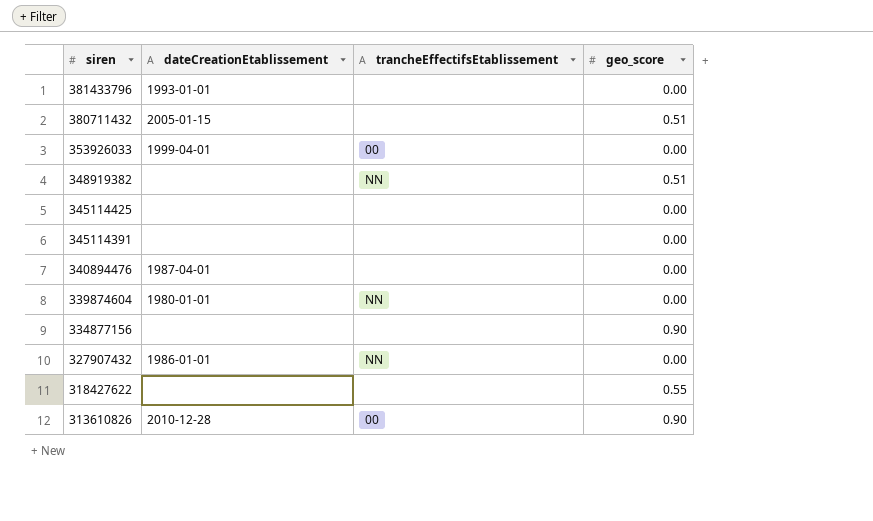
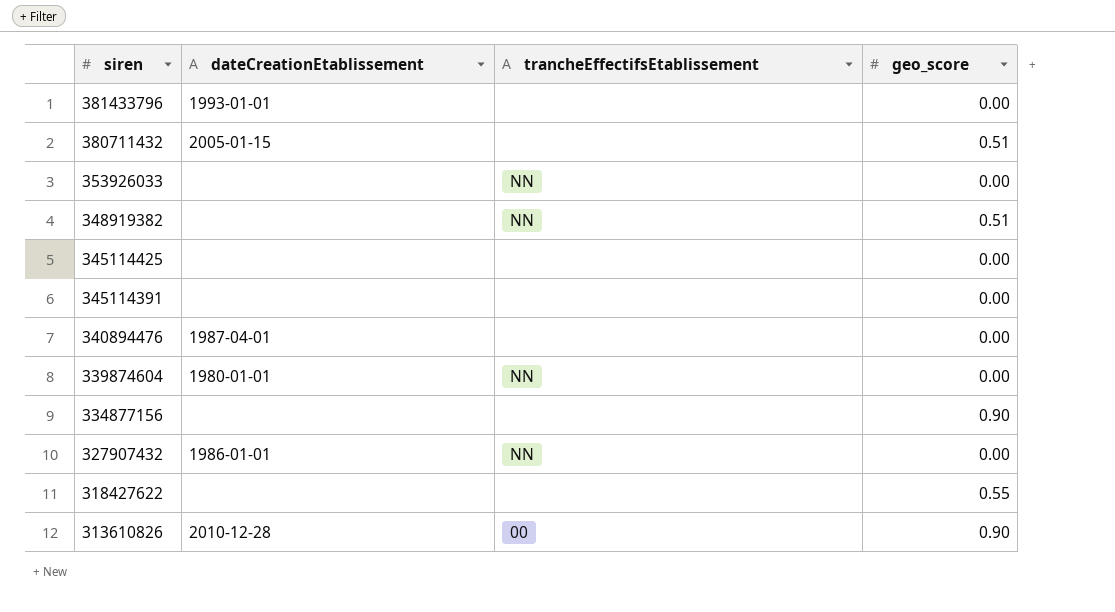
353926033 | dateCreationEtablissement: 1999-04-01 -> none
353926033 | trancheEffectifsEtablissement: 00 -> NN

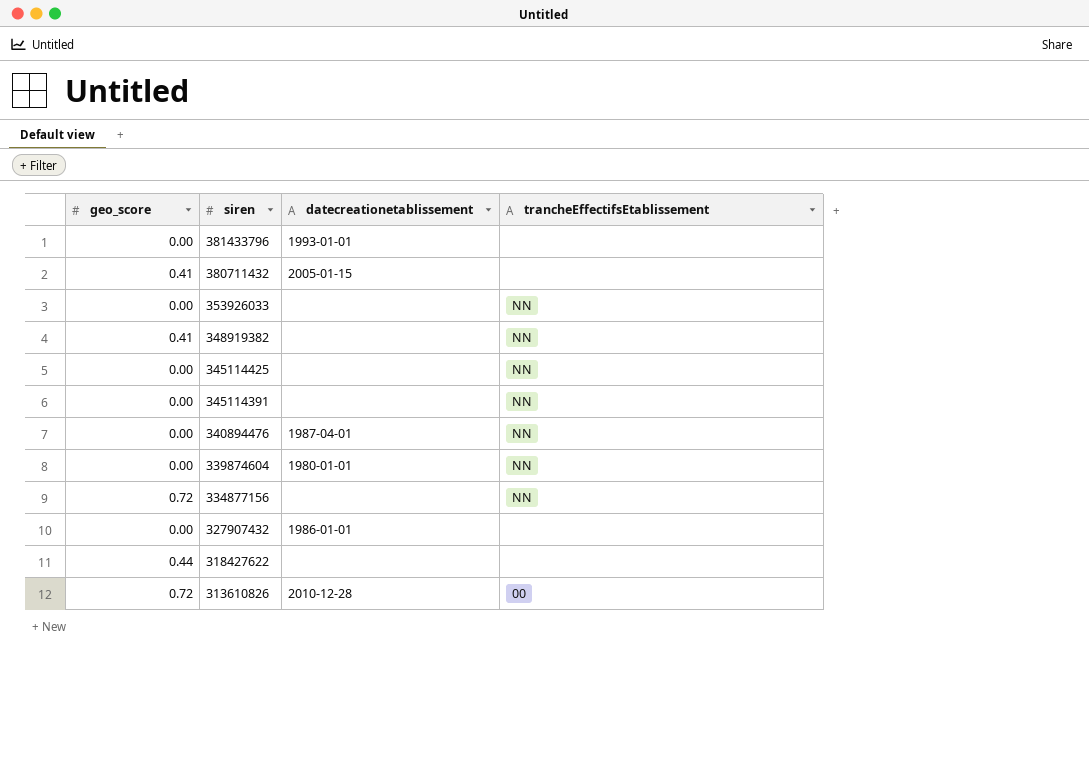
column geo_score | position: 4 -> 1
column name: dateCreationEtablissement -> datecreationetablissement
380711432 | geo_score: 0.51 -> 0.41
348919382 | geo_score: 0.51 -> 0.41
345114425 | trancheEffectifsEtablissement: none -> NN
345114391 | trancheEffectifsEtablissement: none -> NN
340894476 | trancheEffectifsEtablissement: none -> NN
334877156 | geo_score: 0.90 -> 0.72
334877156 | trancheEffectifsEtablissement: none -> NN
327907432 | trancheEffectifsEtablissement: NN -> none
318427622 | geo_score: 0.55 -> 0.44
313610826 | geo_score: 0.90 -> 0.72

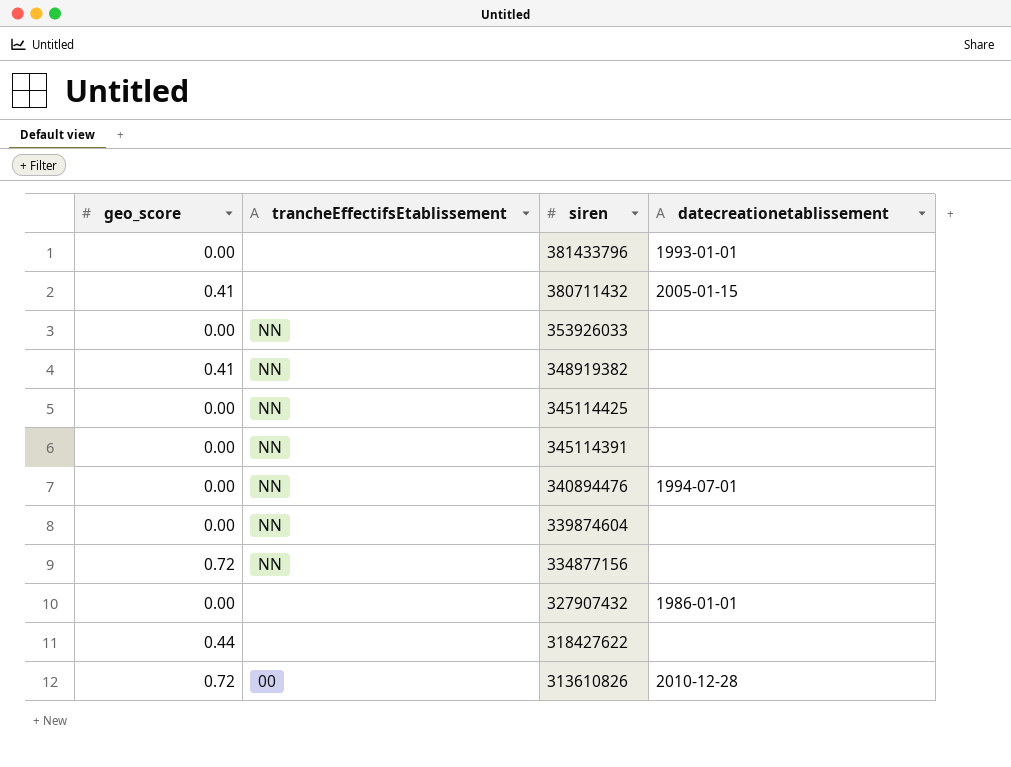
column trancheEffectifsEtablissement | position: 4 -> 2
340894476 | datecreationetablissement: 1987-04-01 -> 1994-07-01
339874604 | datecreationetablissement: 1980-01-01 -> none

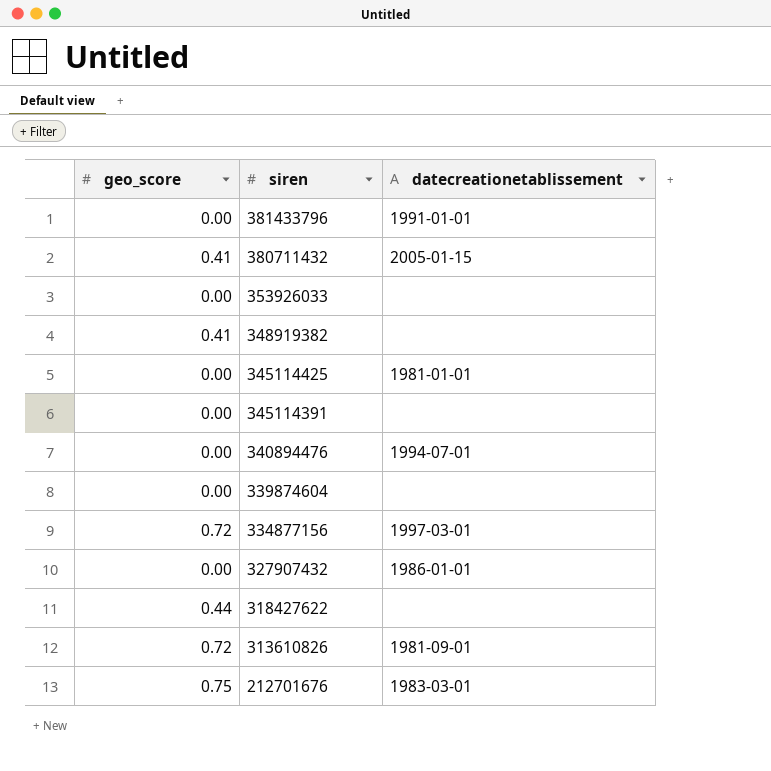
column trancheEffectifsEtablissement | position: 2 -> none
381433796 | datecreationetablissement: 1993-01-01 -> 1991-01-01
345114425 | datecreationetablissement: none -> 1981-01-01
334877156 | datecreationetablissement: none -> 1997-03-01
313610826 | datecreationetablissement: 2010-12-28 -> 1981-09-01
row 212701676: none -> 0.75 | 1983-03-01

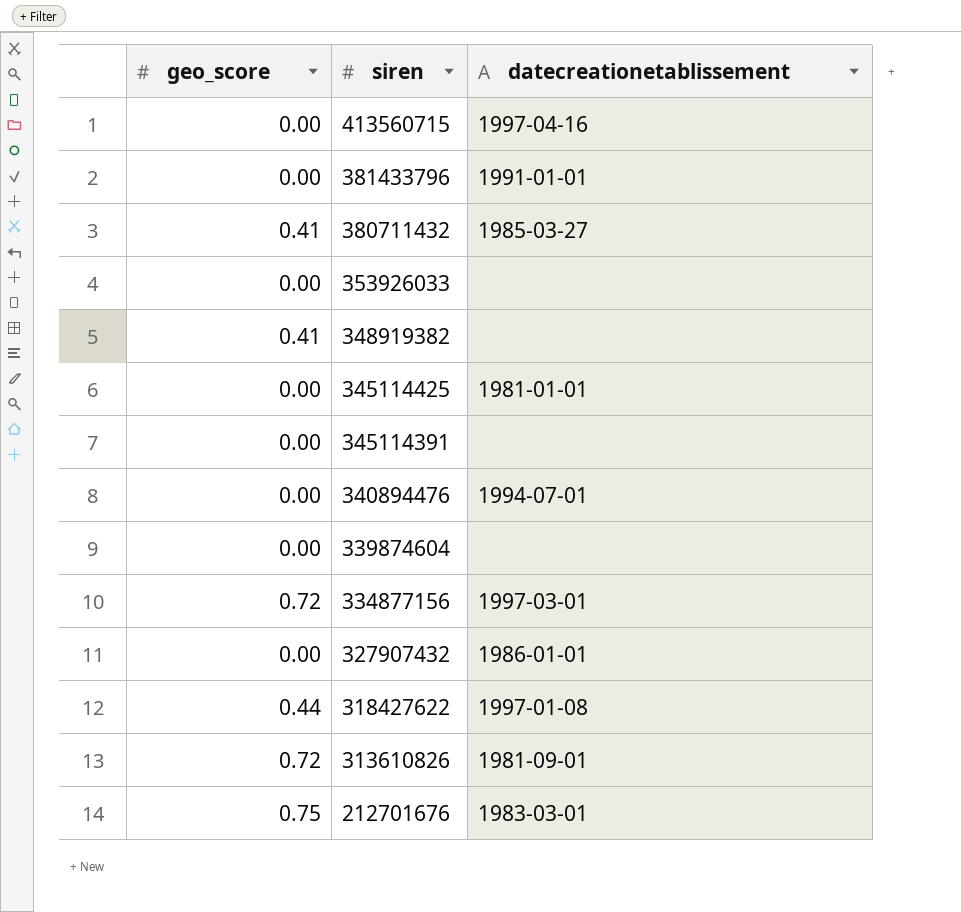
row 413560715: none -> 0.00 | 1997-04-16
380711432 | datecreationetablissement: 2005-01-15 -> 1985-03-27
318427622 | datecreationetablissement: none -> 1997-01-08

